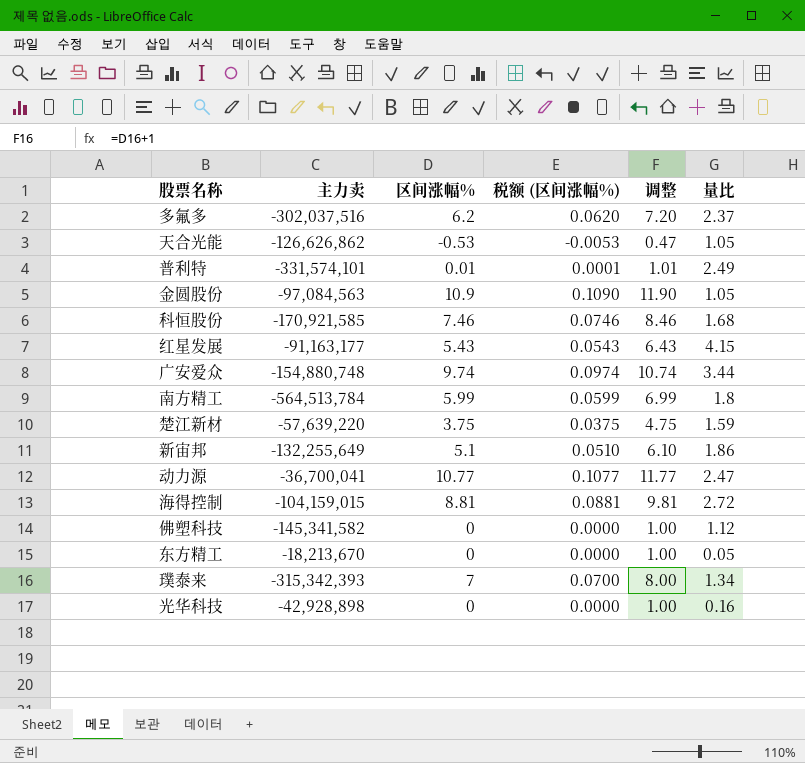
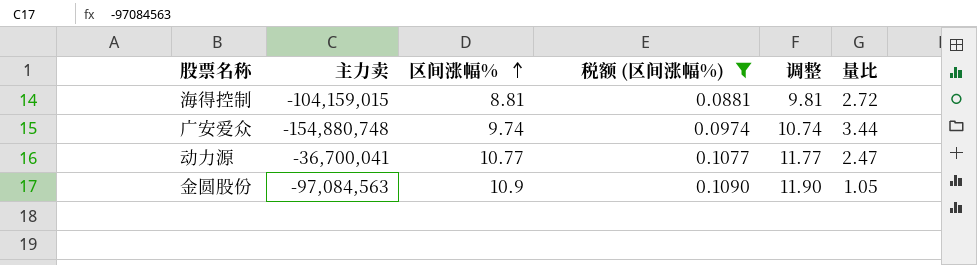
filter: none -> 税额 (区间涨幅%) >= 0.0881
row order: none -> 区间涨幅% ascending

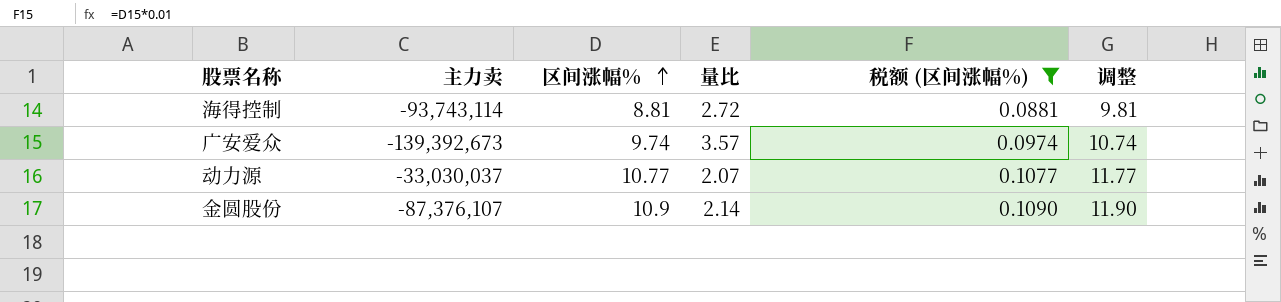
column 量比 | position: 6 -> 4
海得控制 | 主力卖: -104,159,015 -> -93,743,114
广安爱众 | 主力卖: -154,880,748 -> -139,392,673
广安爱众 | 量比: 3.44 -> 3.57
动力源 | 主力卖: -36,700,041 -> -33,030,037
动力源 | 量比: 2.47 -> 2.07
金圆股份 | 主力卖: -97,084,563 -> -87,376,107
金圆股份 | 量比: 1.05 -> 2.14

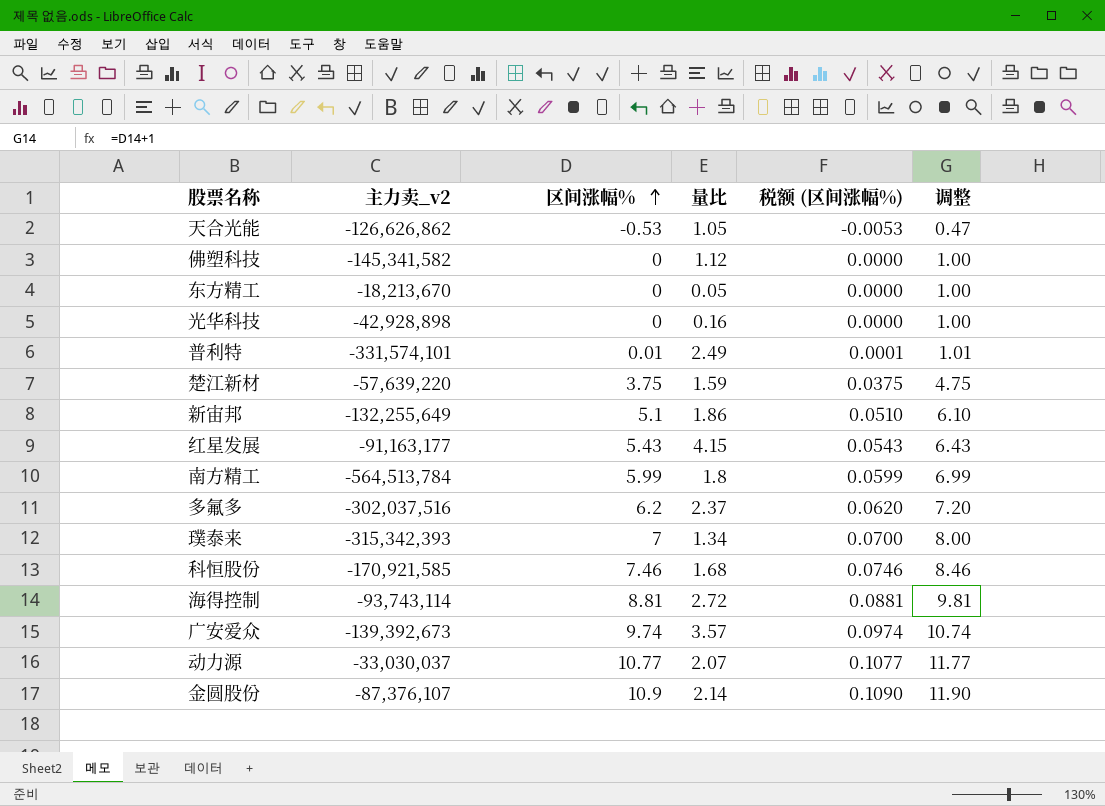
filter: 税额 (区间涨幅%) >= 0.0881 -> none
column name: 主力卖 -> 主力卖_v2

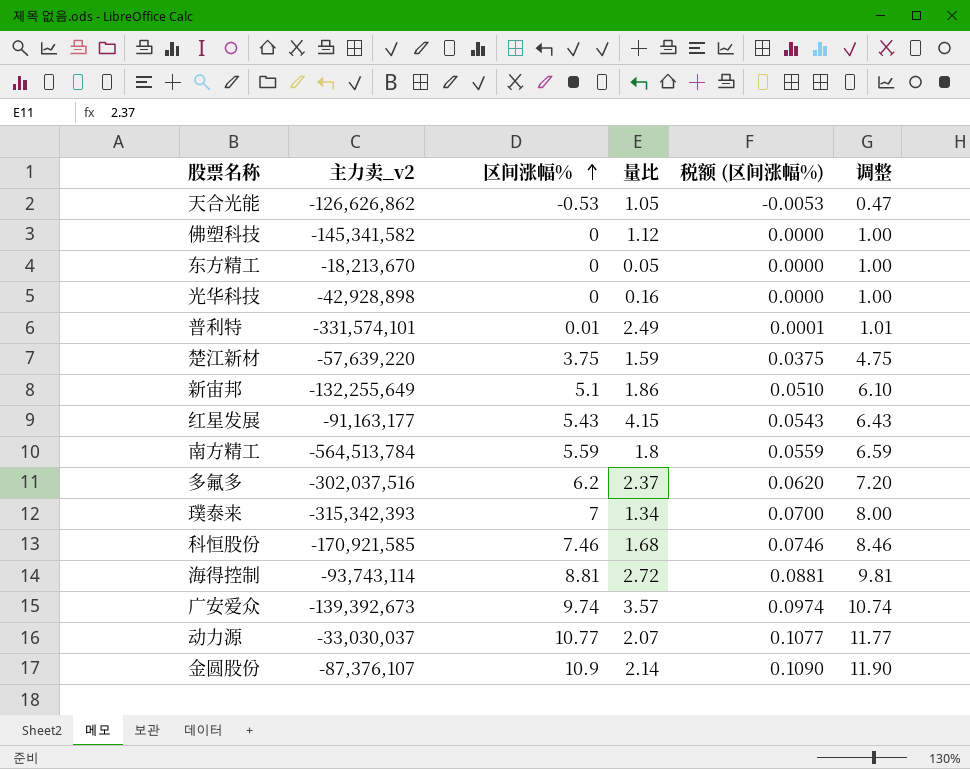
南方精工 | 区间涨幅%: 5.99 -> 5.59
南方精工 | 税额 (区间涨幅%): 0.0599 -> 0.0559
南方精工 | 调整: 6.99 -> 6.59

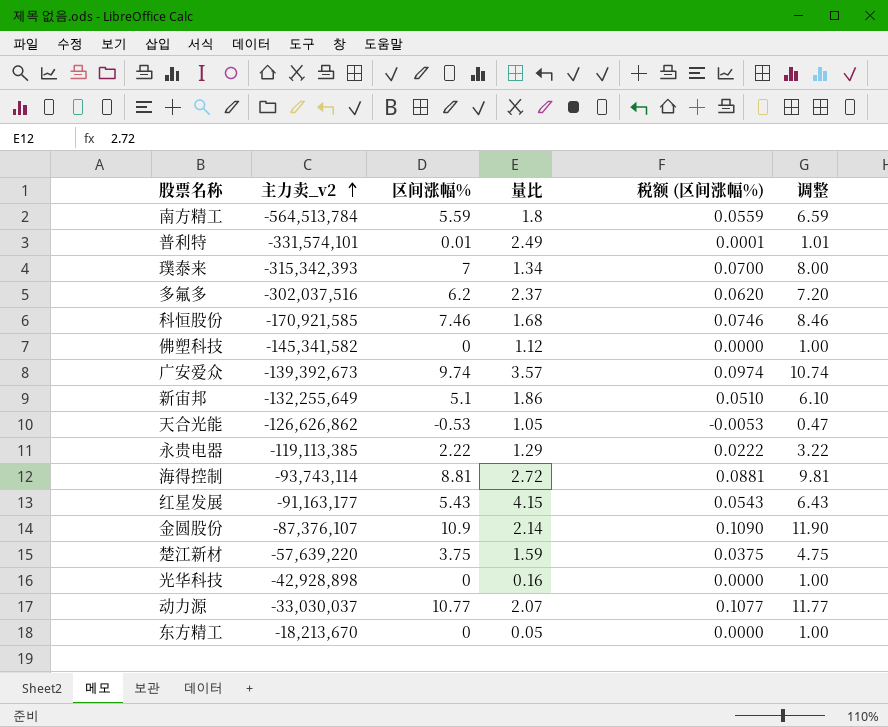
row order: 区间涨幅% ascending -> 主力卖_v2 ascending
row 永贵电器: none -> -119,113,385 | 2.22 | 1.29 | 0.0222 | 3.22

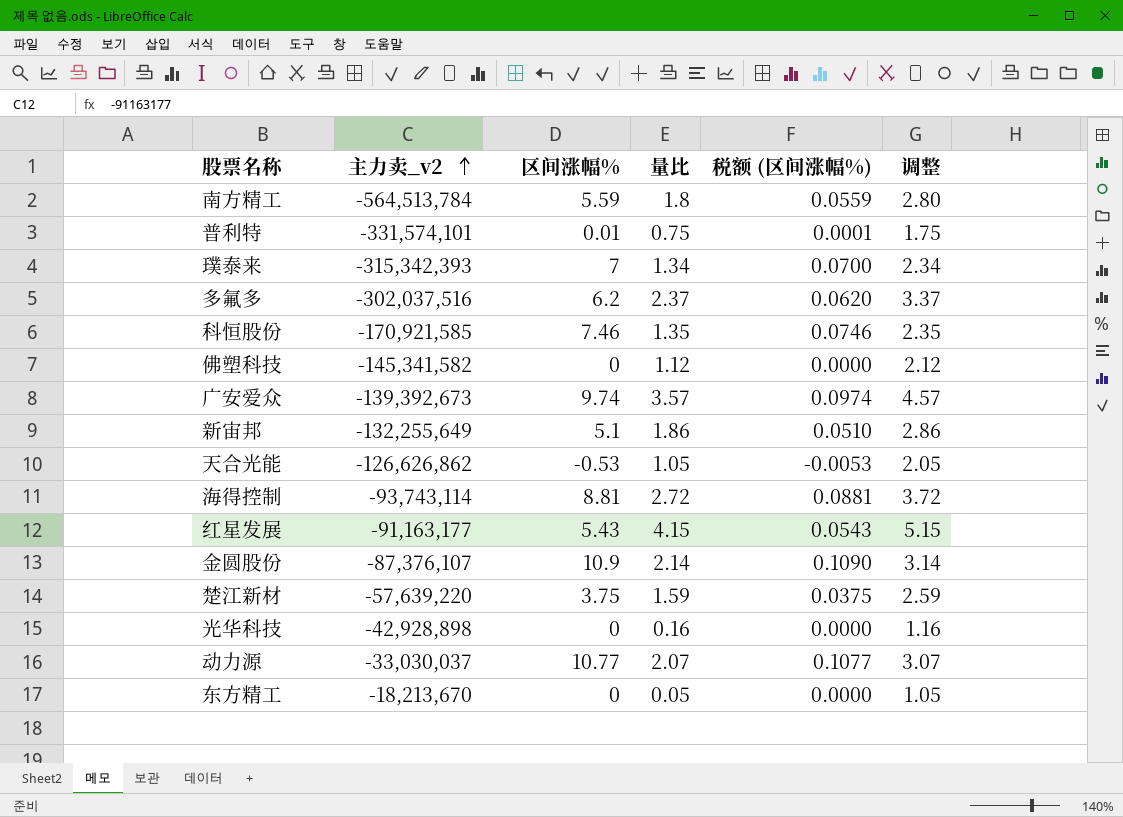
column 调整 | formula: [区间涨幅%] + 1 -> [量比] + 1
row 永贵电器: -119,113,385 | 2.22 | 1.29 | 0.0222 | 3.22 -> none
普利特 | 量比: 2.49 -> 0.75
科恒股份 | 量比: 1.68 -> 1.35

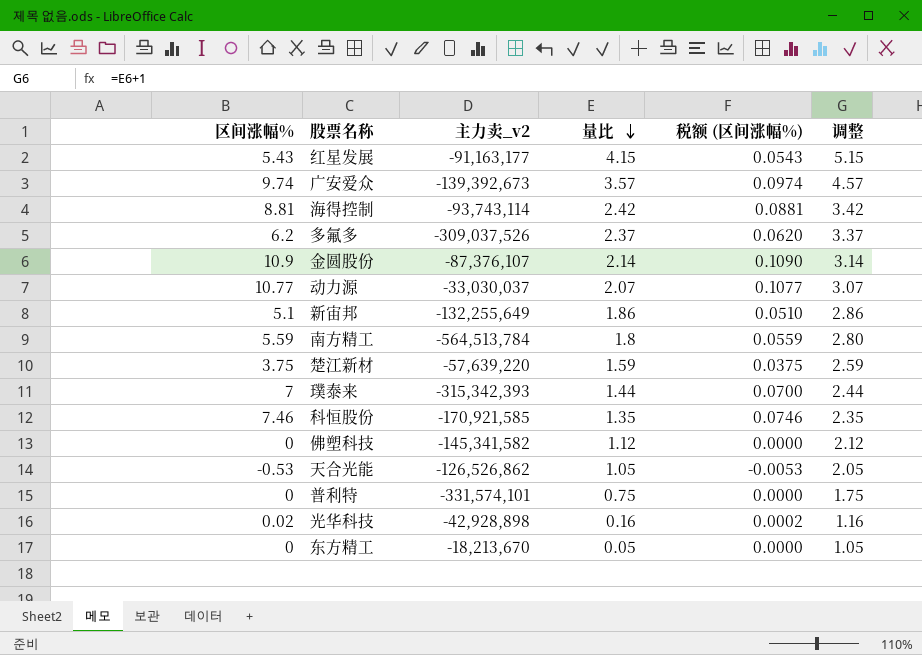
row order: 主力卖_v2 ascending -> 量比 descending
column 区间涨幅% | position: 3 -> 1
海得控制 | 量比: 2.72 -> 2.42
海得控制 | 调整: 3.72 -> 3.42
多氟多 | 主力卖_v2: -302,037,516 -> -309,037,526
璞泰来 | 量比: 1.34 -> 1.44
璞泰来 | 调整: 2.34 -> 2.44
天合光能 | 主力卖_v2: -126,626,862 -> -126,526,862
普利特 | 区间涨幅%: 0.01 -> 0
普利特 | 税额 (区间涨幅%): 0.0001 -> 0.0000
光华科技 | 区间涨幅%: 0 -> 0.02
光华科技 | 税额 (区间涨幅%): 0.0000 -> 0.0002

